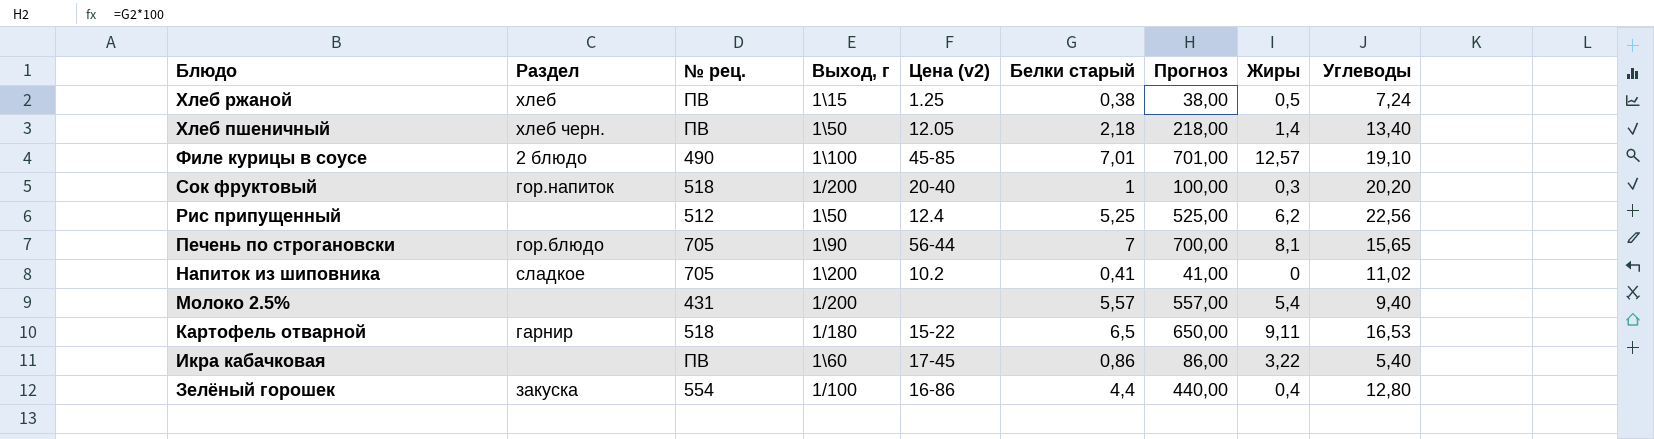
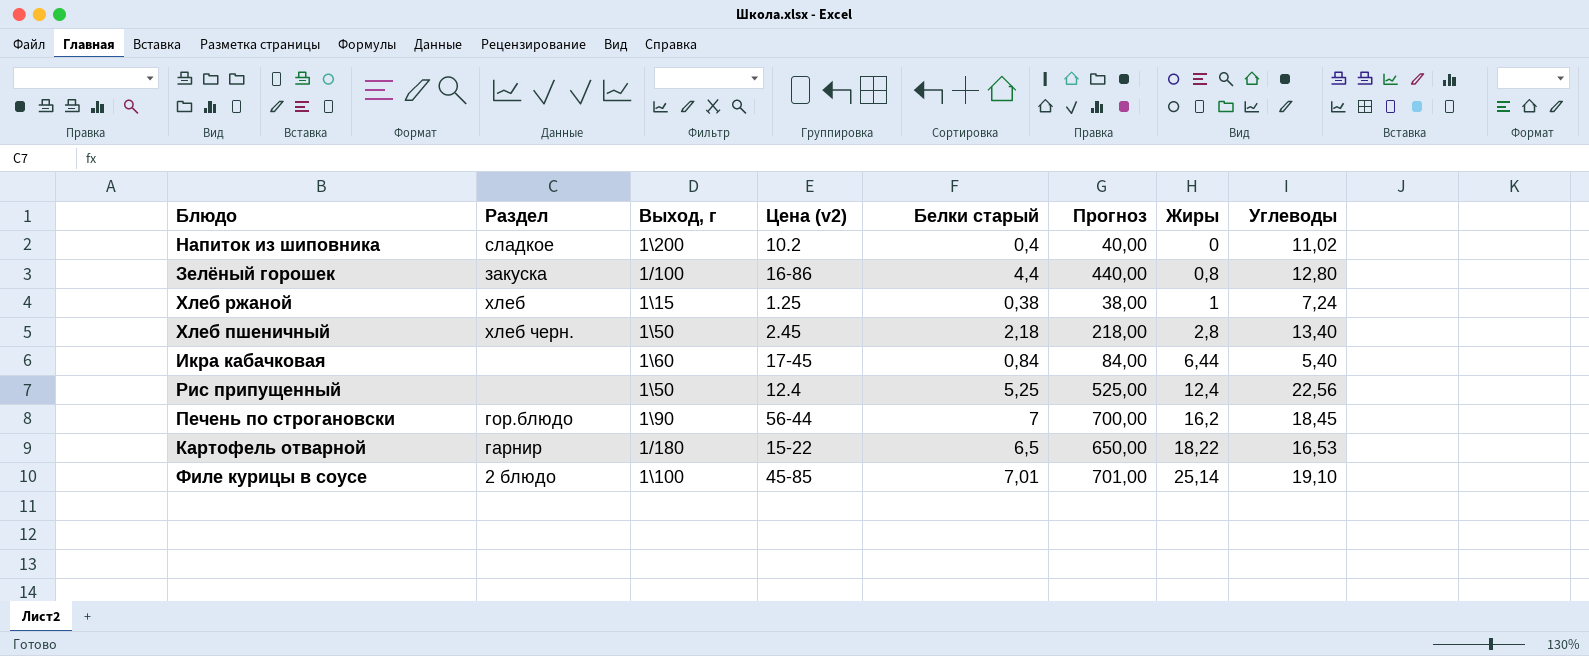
row order: Блюдо descending -> Жиры ascending
column № рец. | position: 3 -> none
row Сок фруктовый: гор.напиток | 518 | 1/200 | 20-40 | 1 | 100,00 | 0,3 | 20,20 -> none
row Молоко 2.5%: none | 431 | 1/200 | none | 5,57 | 557,00 | 5,4 | 9,40 -> none
Напиток из шиповника | Белки старый: 0,41 -> 0,4
Напиток из шиповника | Прогноз: 41,00 -> 40,00
Зелёный горошек | Жиры: 0,4 -> 0,8
Хлеб ржаной | Жиры: 0,5 -> 1
Хлеб пшеничный | Цена (v2): 12.05 -> 2.45
Хлеб пшеничный | Жиры: 1,4 -> 2,8
Икра кабачковая | Белки старый: 0,86 -> 0,84
Икра кабачковая | Прогноз: 86,00 -> 84,00
Икра кабачковая | Жиры: 3,22 -> 6,44
Рис припущенный | Жиры: 6,2 -> 12,4
Печень по строгановски | Жиры: 8,1 -> 16,2
Печень по строгановски | Углеводы: 15,65 -> 18,45
Картофель отварной | Жиры: 9,11 -> 18,22
Филе курицы в соусе | Жиры: 12,57 -> 25,14

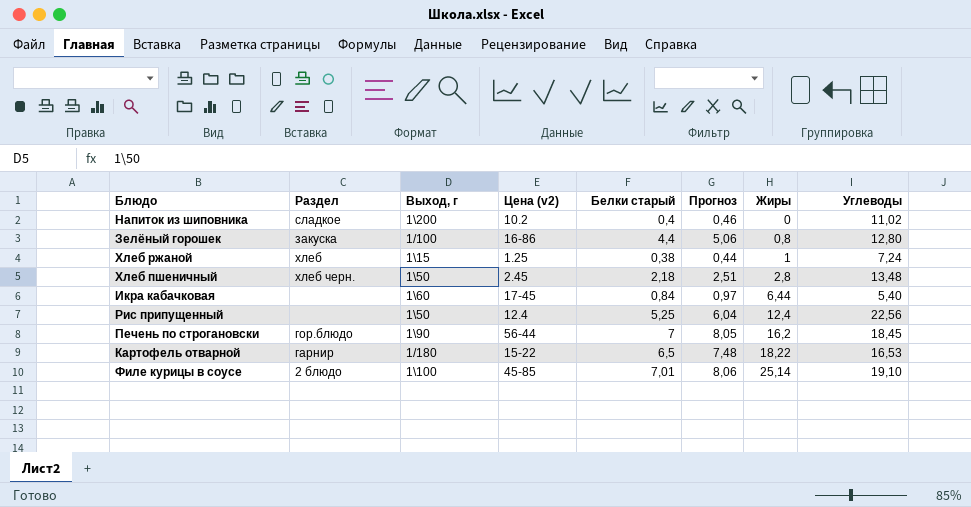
column Прогноз | formula: [Белки старый] * 100 -> [Белки старый] * 1,15
Хлеб пшеничный | Углеводы: 13,40 -> 13,48

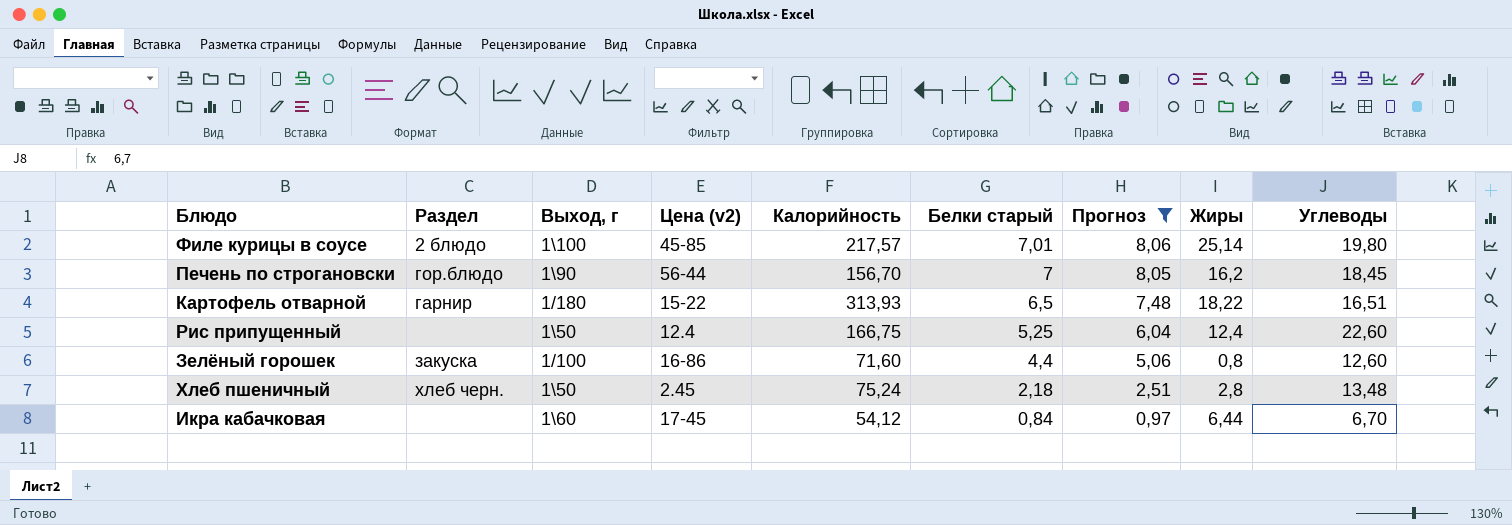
filter: none -> Прогноз >= 0,97
row order: Жиры ascending -> Белки старый descending
column Калорийность | position: none -> 5
Филе курицы в соусе | Углеводы: 19,10 -> 19,80
Картофель отварной | Углеводы: 16,53 -> 16,51
Рис припущенный | Углеводы: 22,56 -> 22,60
Зелёный горошек | Углеводы: 12,80 -> 12,60
Икра кабачковая | Углеводы: 5,40 -> 6,70

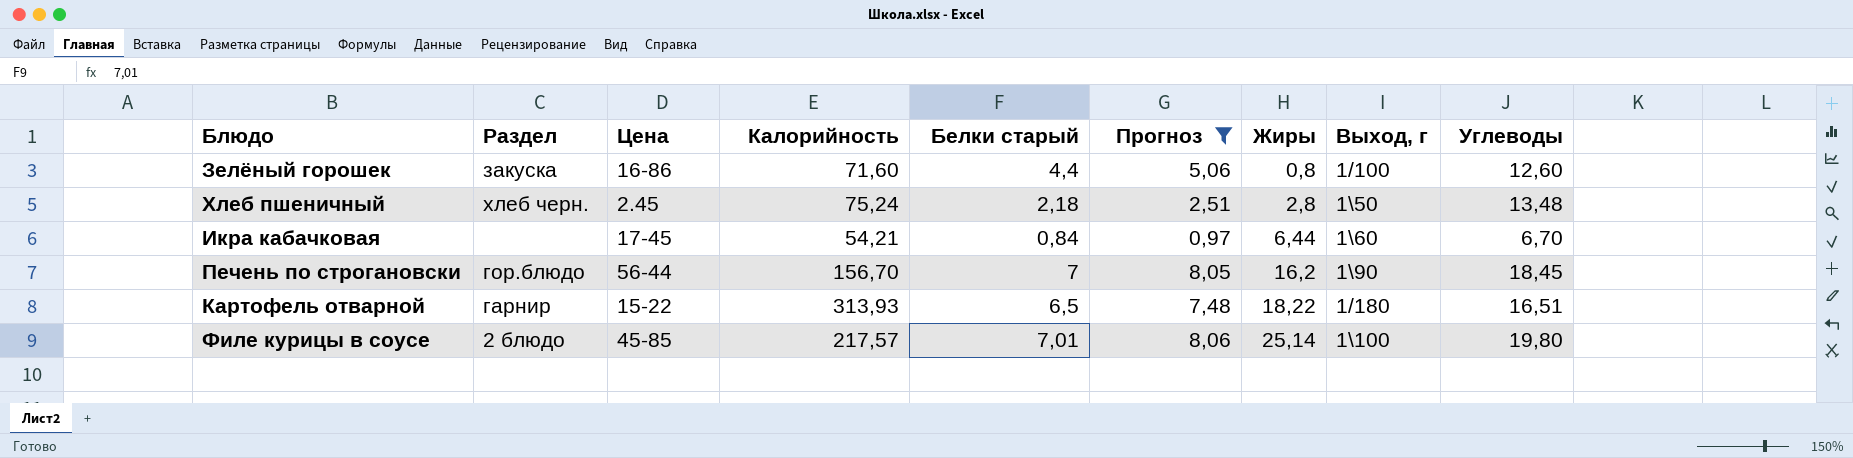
row order: Белки старый descending -> Жиры ascending
column name: Цена (v2) -> Цена
column Выход, г | position: 3 -> 8
row Рис припущенный: none | 1\50 | 12.4 | 166,75 | 5,25 | 6,04 | 12,4 | 22,60 -> none
Икра кабачковая | Калорийность: 54,12 -> 54,21

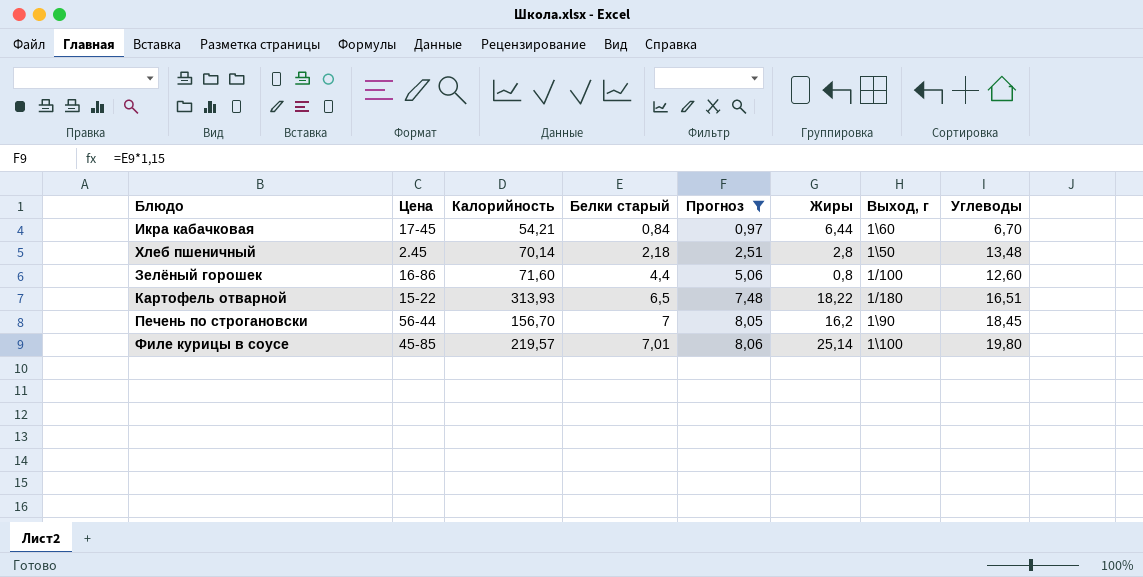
row order: Жиры ascending -> Белки старый ascending
column Раздел | position: 2 -> none
Хлеб пшеничный | Калорийность: 75,24 -> 70,14
Филе курицы в соусе | Калорийность: 217,57 -> 219,57

